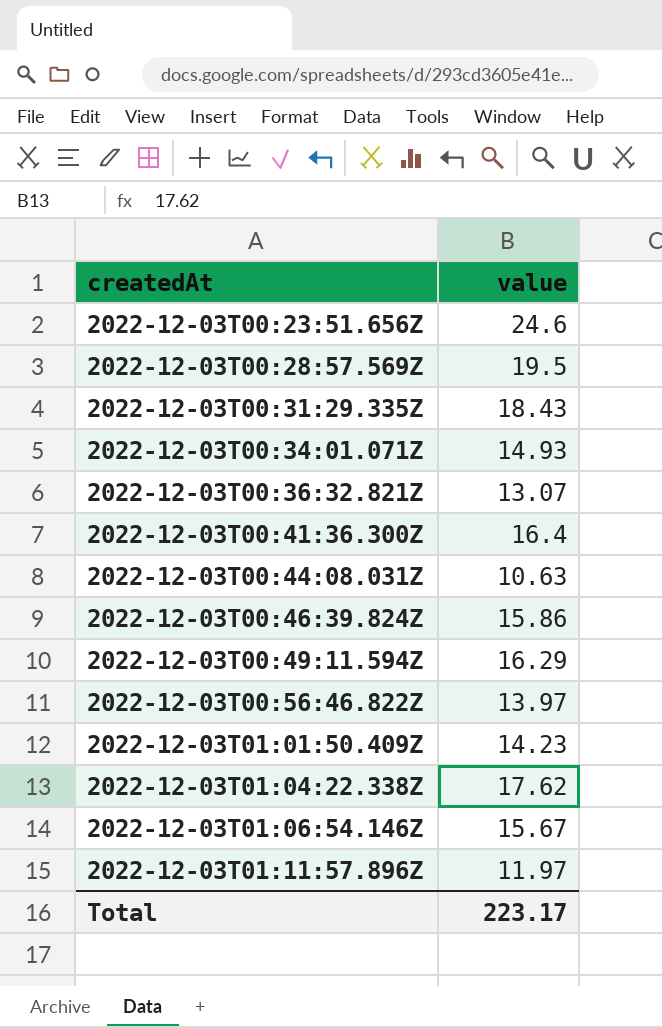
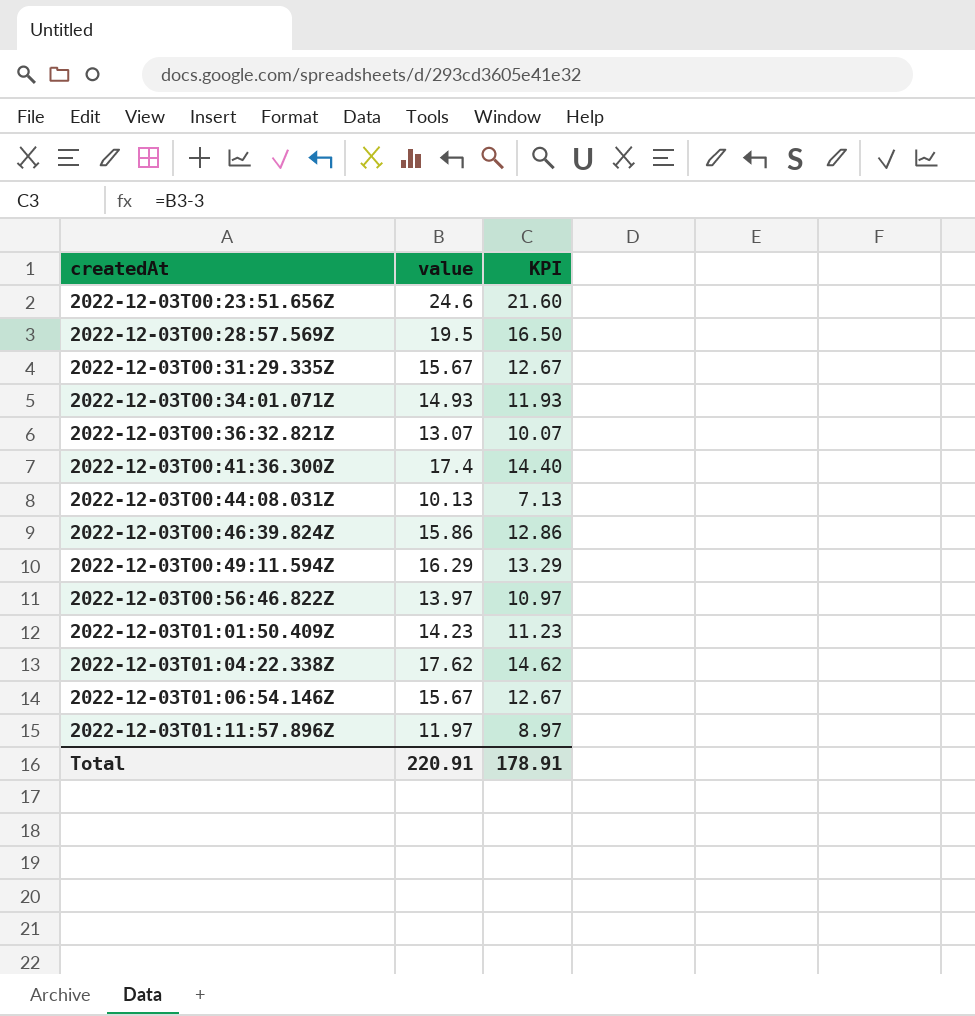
column KPI | formula: none -> [value] - 3
2022-12-03T00:31:29.335Z | value: 18.43 -> 15.67
2022-12-03T00:41:36.300Z | value: 16.4 -> 17.4
2022-12-03T00:44:08.031Z | value: 10.63 -> 10.13
Total | value: 223.17 -> 220.91

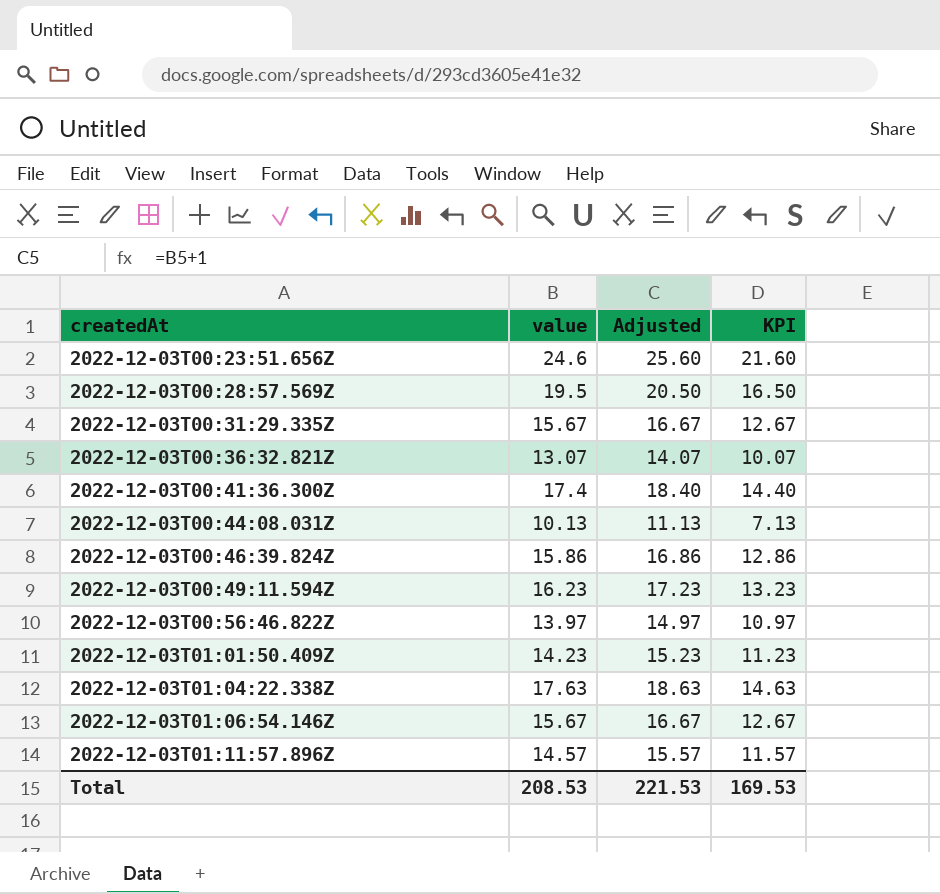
column Adjusted | formula: none -> [value] + 1
row 2022-12-03T00:34:01.071Z: 14.93 | 11.93 -> none
2022-12-03T00:49:11.594Z | value: 16.29 -> 16.23
2022-12-03T00:49:11.594Z | KPI: 13.29 -> 13.23
2022-12-03T01:04:22.338Z | value: 17.62 -> 17.63
2022-12-03T01:04:22.338Z | KPI: 14.62 -> 14.63
2022-12-03T01:11:57.896Z | value: 11.97 -> 14.57
2022-12-03T01:11:57.896Z | KPI: 8.97 -> 11.57
Total | value: 220.91 -> 208.53
Total | KPI: 178.91 -> 169.53

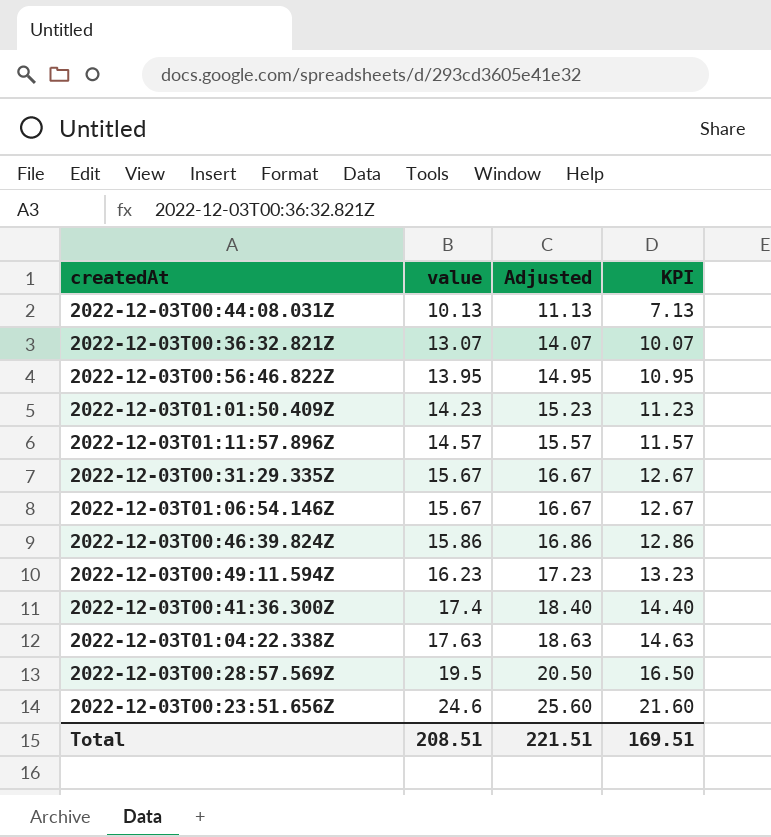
row order: createdAt ascending -> value ascending
2022-12-03T00:56:46.822Z | value: 13.97 -> 13.95
2022-12-03T00:56:46.822Z | Adjusted: 14.97 -> 14.95
2022-12-03T00:56:46.822Z | KPI: 10.97 -> 10.95
Total | value: 208.53 -> 208.51
Total | Adjusted: 221.53 -> 221.51
Total | KPI: 169.53 -> 169.51

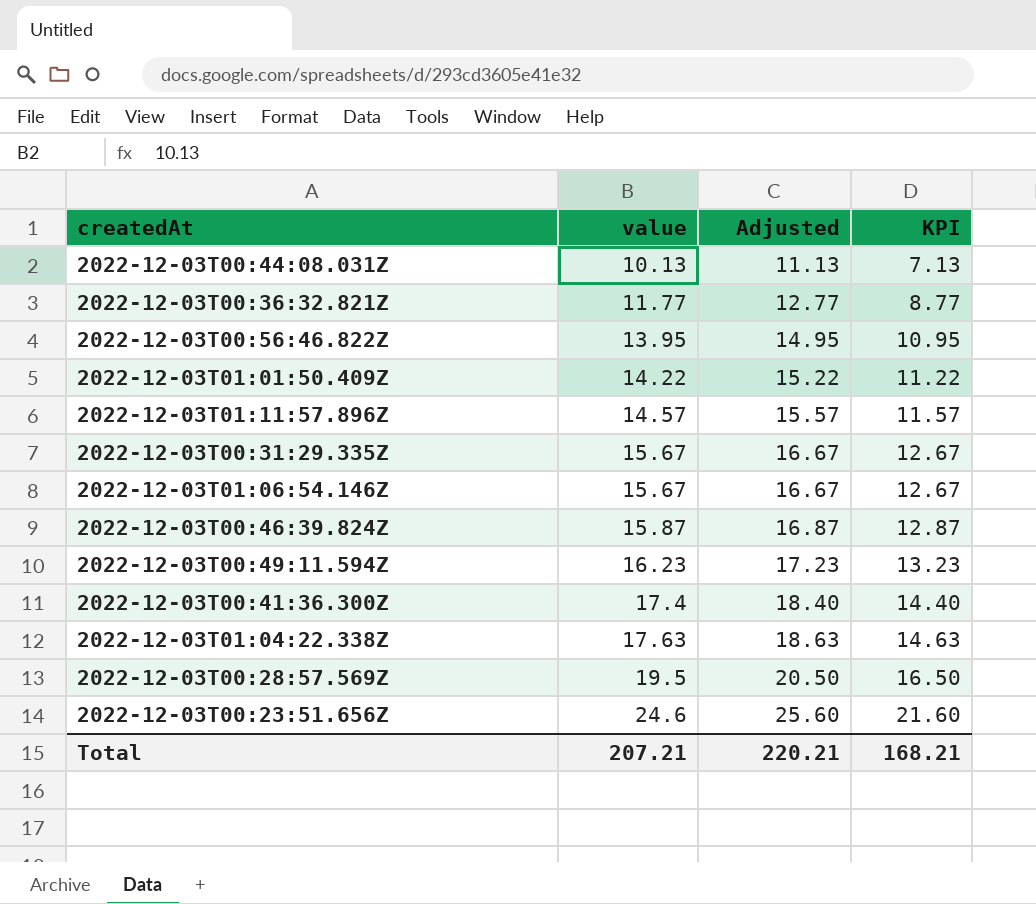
2022-12-03T00:36:32.821Z | value: 13.07 -> 11.77
2022-12-03T00:36:32.821Z | Adjusted: 14.07 -> 12.77
2022-12-03T00:36:32.821Z | KPI: 10.07 -> 8.77
2022-12-03T01:01:50.409Z | value: 14.23 -> 14.22
2022-12-03T01:01:50.409Z | Adjusted: 15.23 -> 15.22
2022-12-03T01:01:50.409Z | KPI: 11.23 -> 11.22
2022-12-03T00:46:39.824Z | value: 15.86 -> 15.87
2022-12-03T00:46:39.824Z | Adjusted: 16.86 -> 16.87
2022-12-03T00:46:39.824Z | KPI: 12.86 -> 12.87
Total | value: 208.51 -> 207.21
Total | Adjusted: 221.51 -> 220.21
Total | KPI: 169.51 -> 168.21

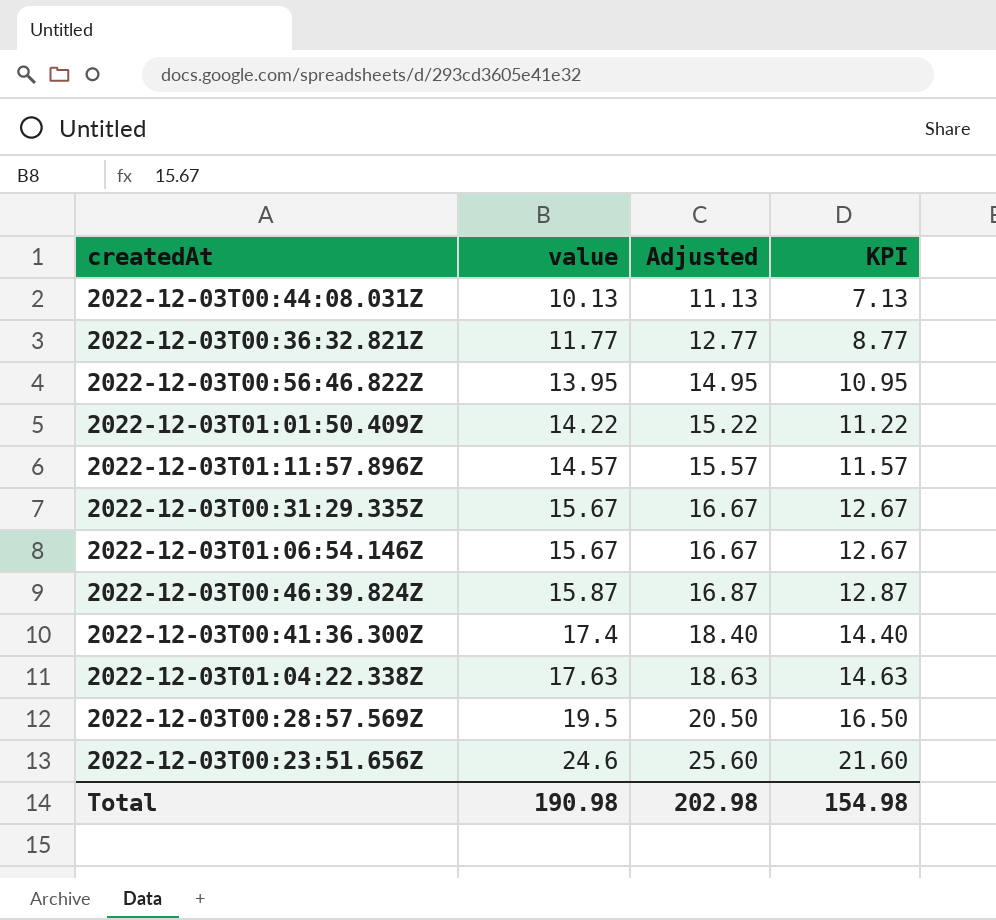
row 2022-12-03T00:49:11.594Z: 16.23 | 17.23 | 13.23 -> none
Total | value: 207.21 -> 190.98
Total | Adjusted: 220.21 -> 202.98
Total | KPI: 168.21 -> 154.98

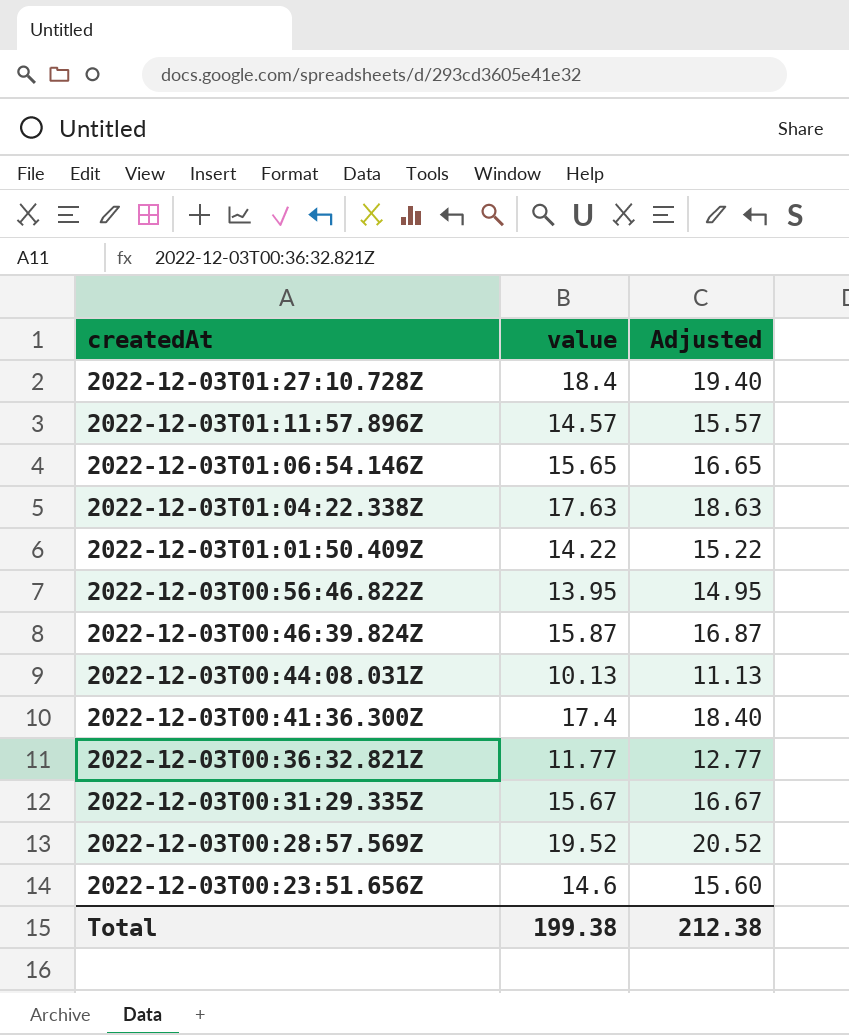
row order: value ascending -> createdAt descending
column KPI | formula: [value] - 3 -> none
row 2022-12-03T01:27:10.728Z: none -> 18.4 | 19.40
2022-12-03T01:06:54.146Z | value: 15.67 -> 15.65
2022-12-03T01:06:54.146Z | Adjusted: 16.67 -> 16.65
2022-12-03T00:28:57.569Z | value: 19.5 -> 19.52
2022-12-03T00:28:57.569Z | Adjusted: 20.50 -> 20.52
2022-12-03T00:23:51.656Z | value: 24.6 -> 14.6
2022-12-03T00:23:51.656Z | Adjusted: 25.60 -> 15.60
Total | value: 190.98 -> 199.38
Total | Adjusted: 202.98 -> 212.38

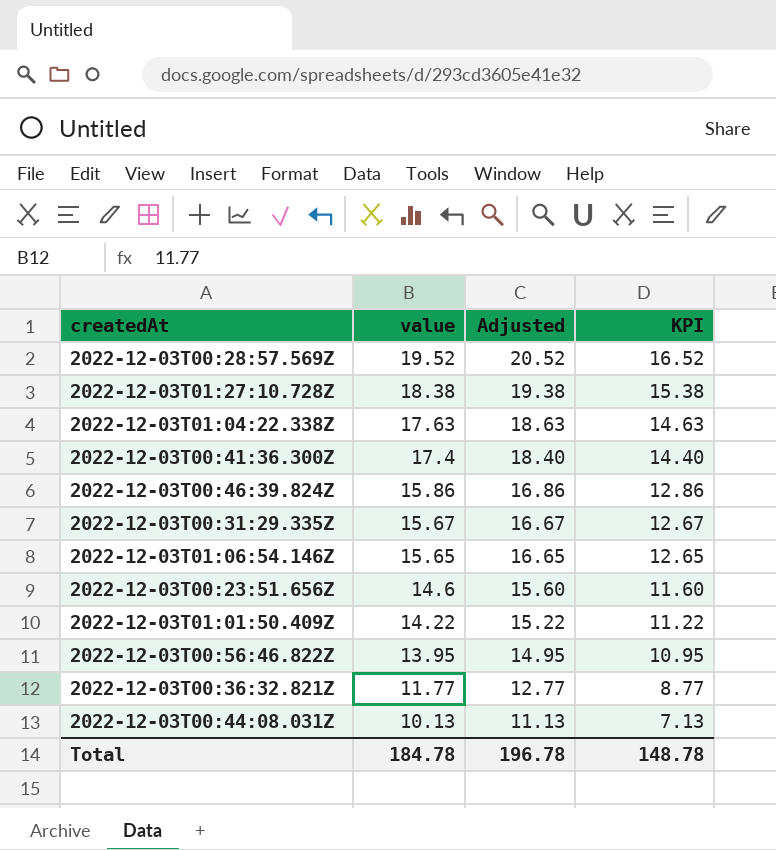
row order: createdAt descending -> value descending
column KPI | formula: none -> [value] - 3
row 2022-12-03T01:11:57.896Z: 14.57 | 15.57 -> none
2022-12-03T01:27:10.728Z | value: 18.4 -> 18.38
2022-12-03T01:27:10.728Z | Adjusted: 19.40 -> 19.38
2022-12-03T00:46:39.824Z | value: 15.87 -> 15.86
2022-12-03T00:46:39.824Z | Adjusted: 16.87 -> 16.86
Total | value: 199.38 -> 184.78
Total | Adjusted: 212.38 -> 196.78

